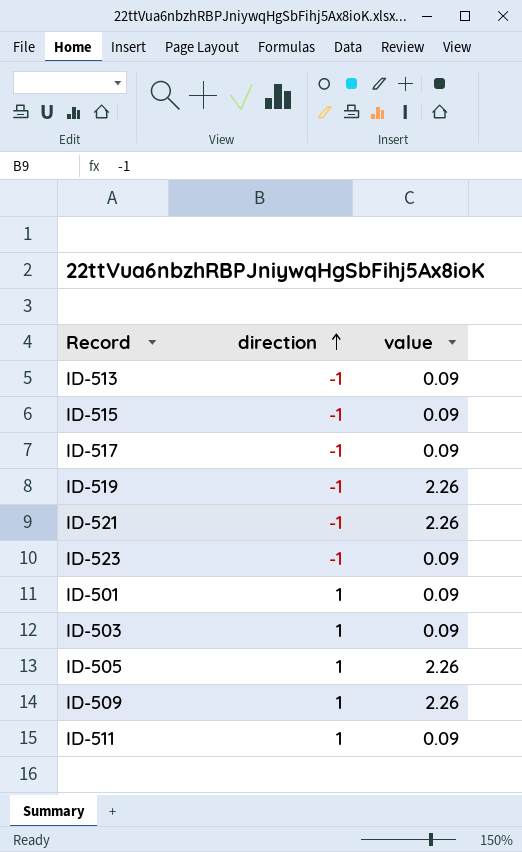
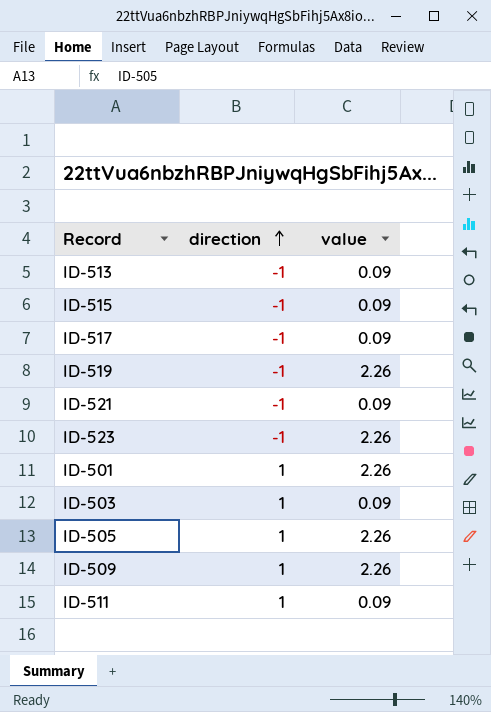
ID-521 | value: 2.26 -> 0.09
ID-523 | value: 0.09 -> 2.26
ID-501 | value: 0.09 -> 2.26

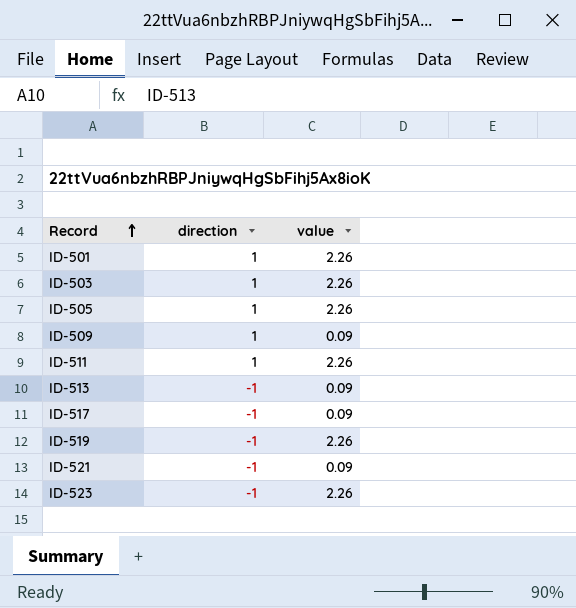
row order: direction ascending -> Record ascending
row ID-515: -1 | 0.09 -> none
ID-503 | value: 0.09 -> 2.26
ID-509 | value: 2.26 -> 0.09
ID-511 | value: 0.09 -> 2.26

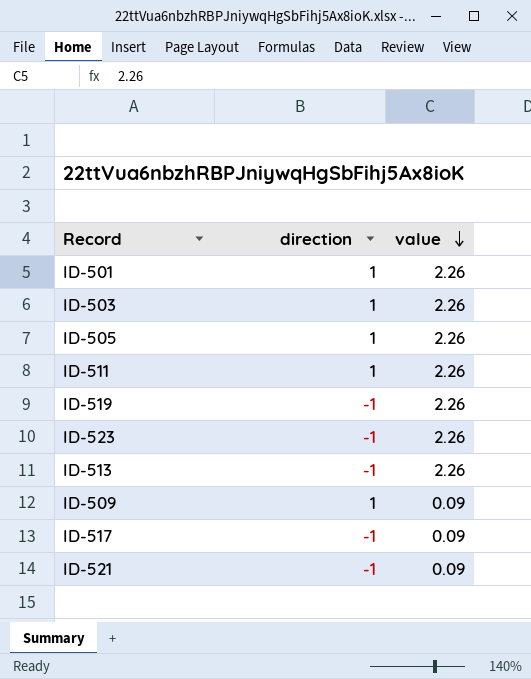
row order: Record ascending -> value descending
ID-513 | value: 0.09 -> 2.26

